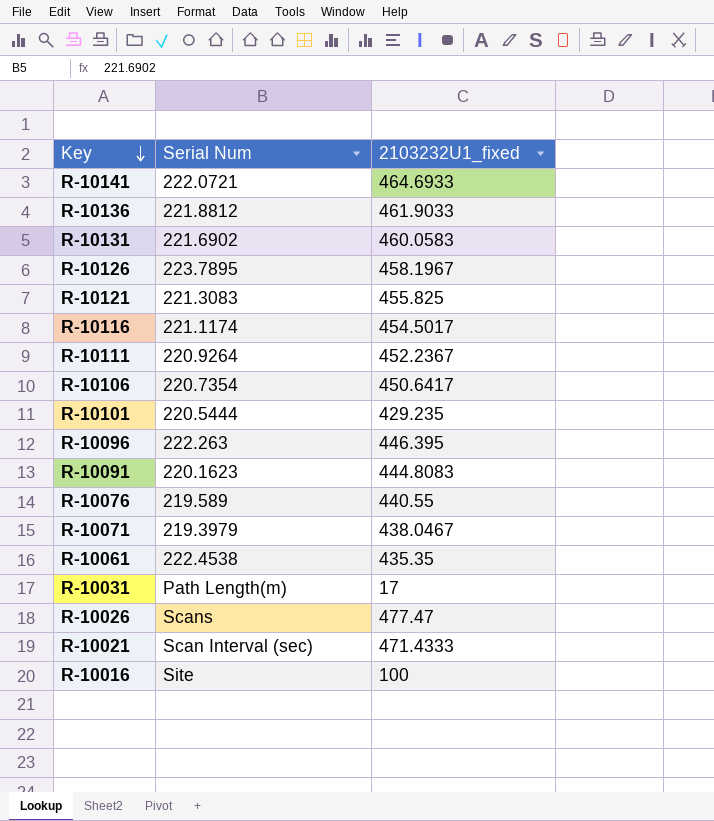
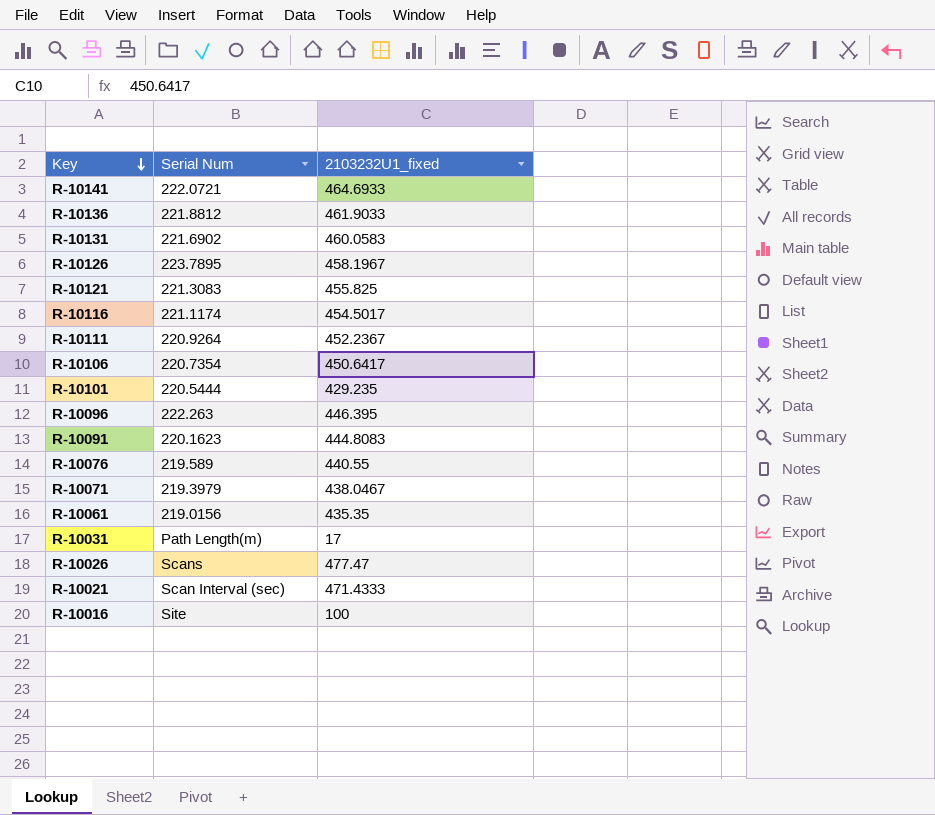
R-10061 | Serial Num: 222.4538 -> 219.0156

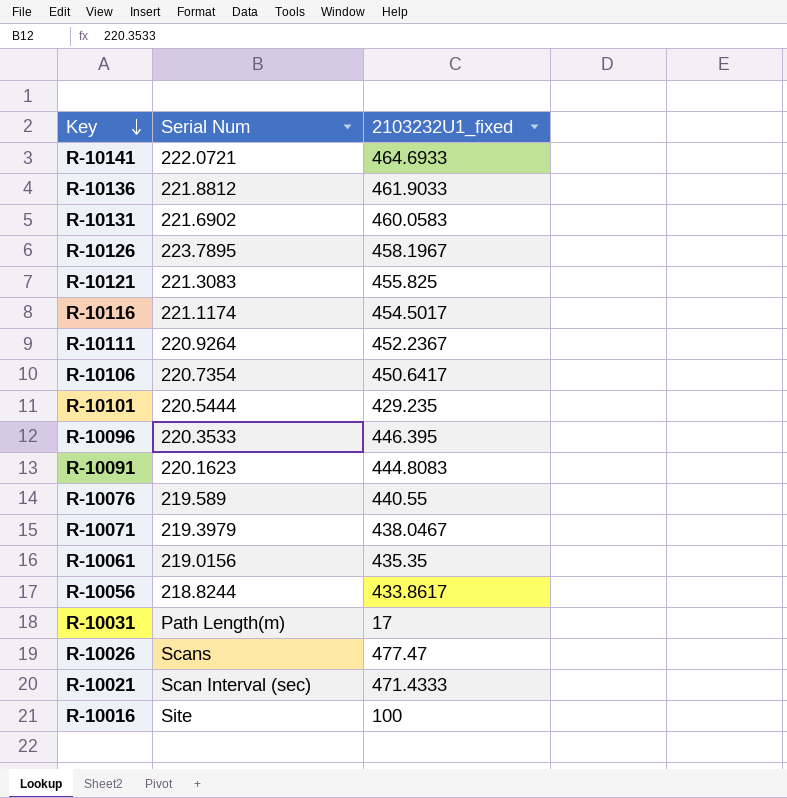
R-10096 | Serial Num: 222.263 -> 220.3533
row R-10056: none -> 218.8244 | 433.8617

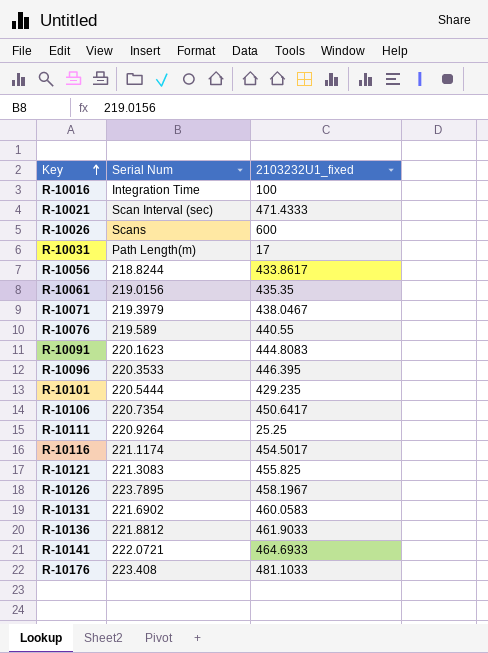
row order: Key descending -> Key ascending
R-10016 | Serial Num: Site -> Integration Time
R-10026 | 2103232U1_fixed: 477.47 -> 600
R-10111 | 2103232U1_fixed: 452.2367 -> 25.25
row R-10176: none -> 223.408 | 481.1033

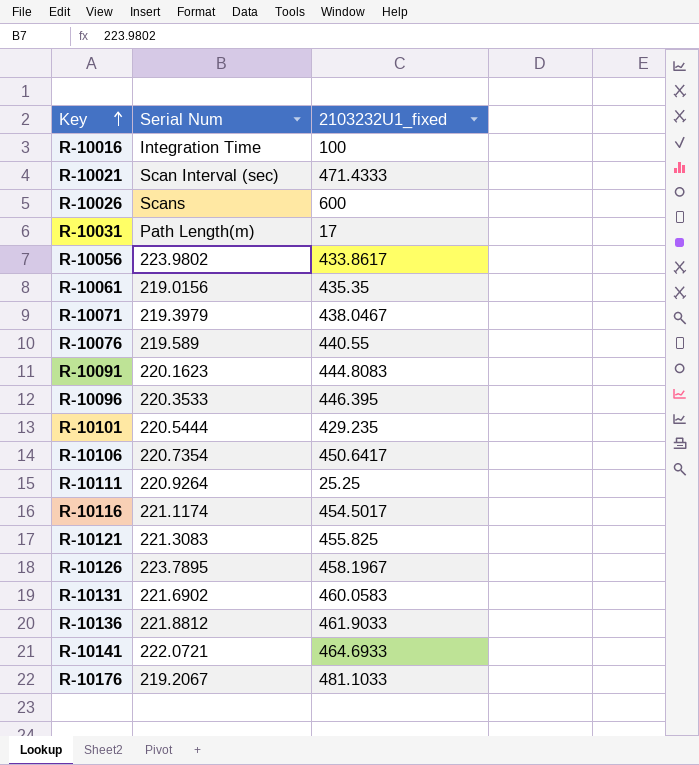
R-10056 | Serial Num: 218.8244 -> 223.9802
R-10176 | Serial Num: 223.408 -> 219.2067

